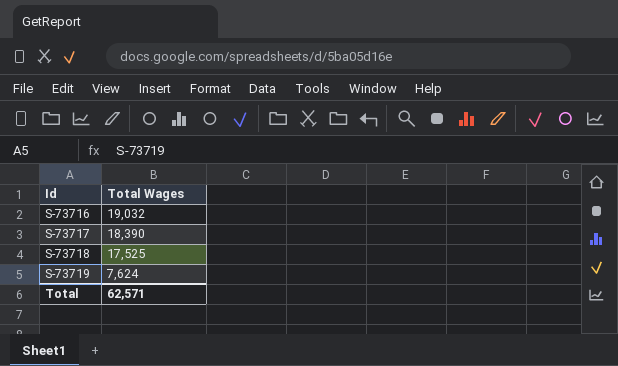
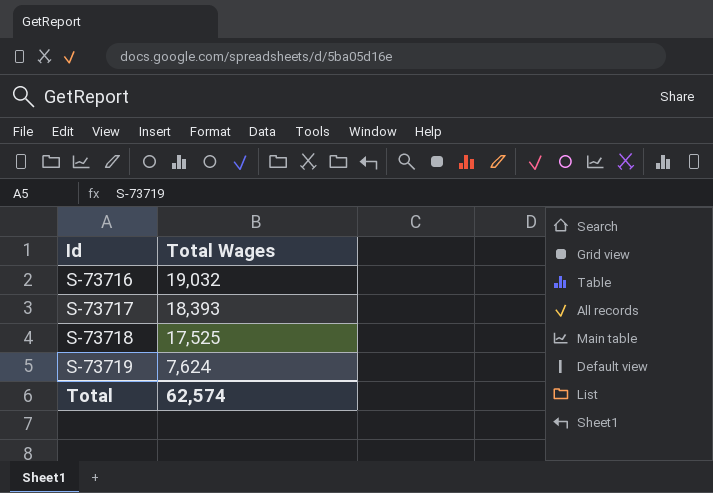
S-73717 | Total Wages: 18,390 -> 18,393
Total | Total Wages: 62,571 -> 62,574

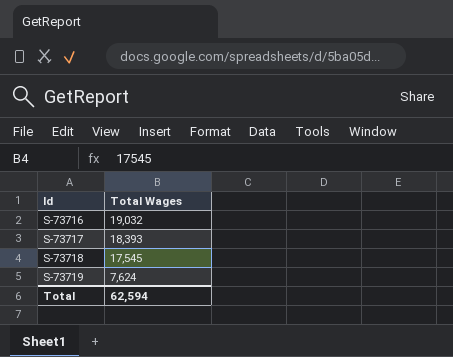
S-73718 | Total Wages: 17,525 -> 17,545
Total | Total Wages: 62,574 -> 62,594

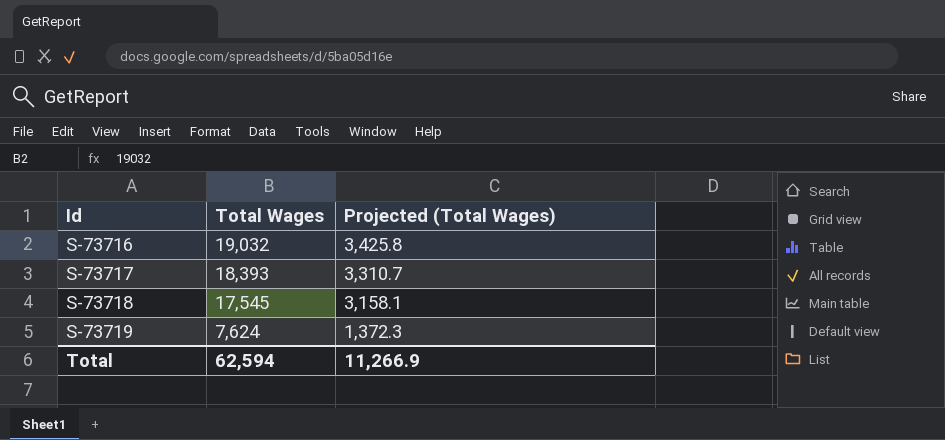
column Projected (Total Wages) | formula: none -> [Total Wages] * 0.18

